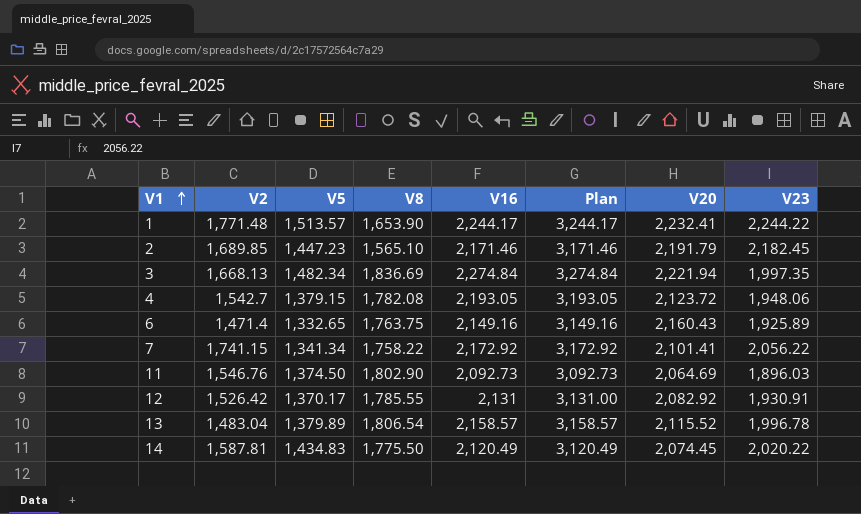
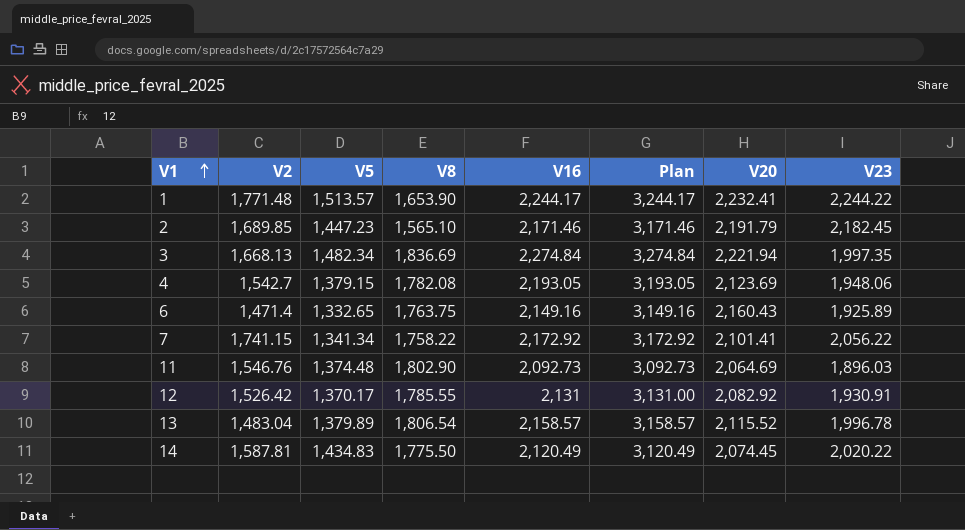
4 | V20: 2,123.72 -> 2,123.69
11 | V5: 1,374.50 -> 1,374.48

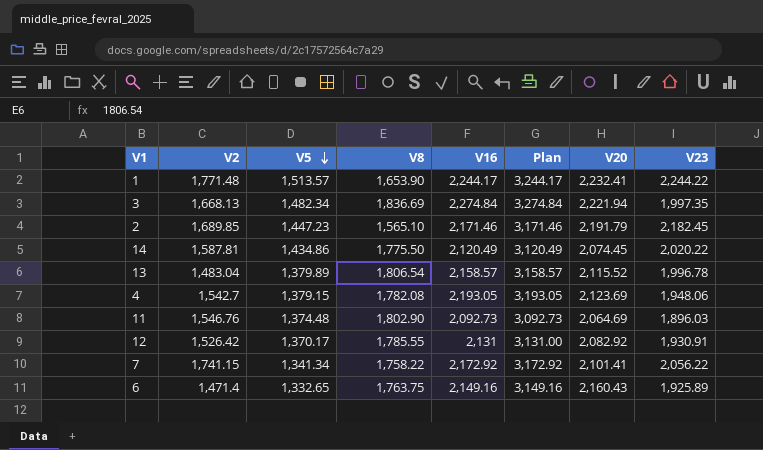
row order: V1 ascending -> V5 descending
14 | V5: 1,434.83 -> 1,434.86

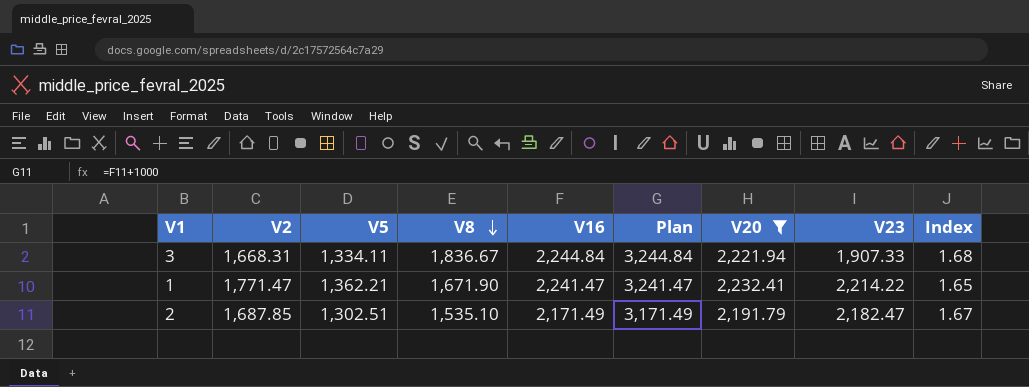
filter: none -> V20 >= 2,191.79
row order: V5 descending -> V8 descending
column Index | formula: none -> [V16] / [V5]
3 | V2: 1,668.13 -> 1,668.31
3 | V5: 1,482.34 -> 1,334.11
3 | V8: 1,836.69 -> 1,836.67
3 | V16: 2,274.84 -> 2,244.84
3 | Plan: 3,274.84 -> 3,244.84
3 | V23: 1,997.35 -> 1,907.33
1 | V2: 1,771.48 -> 1,771.47
1 | V5: 1,513.57 -> 1,362.21
1 | V8: 1,653.90 -> 1,671.90
1 | V16: 2,244.17 -> 2,241.47
1 | Plan: 3,244.17 -> 3,241.47
1 | V23: 2,244.22 -> 2,214.22
2 | V2: 1,689.85 -> 1,687.85
2 | V5: 1,447.23 -> 1,302.51
2 | V8: 1,565.10 -> 1,535.10
2 | V16: 2,171.46 -> 2,171.49
2 | Plan: 3,171.46 -> 3,171.49
2 | V23: 2,182.45 -> 2,182.47

